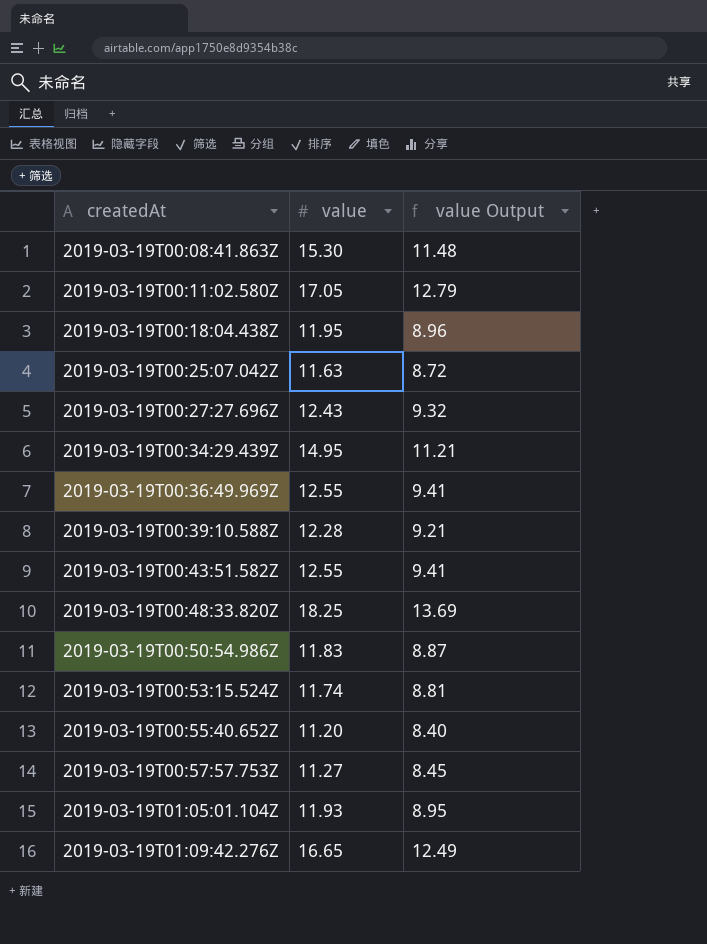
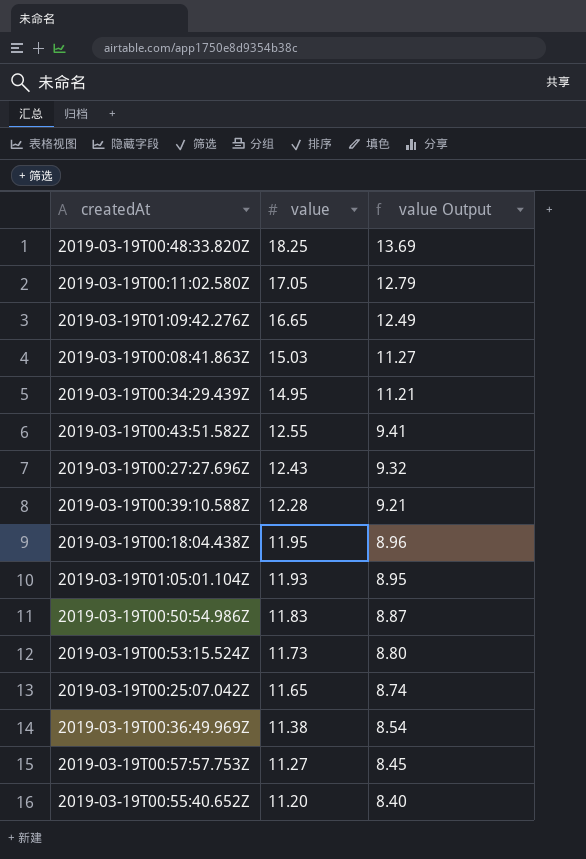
row order: createdAt ascending -> value descending
2019-03-19T00:08:41.863Z | value: 15.30 -> 15.03
2019-03-19T00:08:41.863Z | value Output: 11.48 -> 11.27
2019-03-19T00:53:15.524Z | value: 11.74 -> 11.73
2019-03-19T00:53:15.524Z | value Output: 8.81 -> 8.80
2019-03-19T00:25:07.042Z | value: 11.63 -> 11.65
2019-03-19T00:25:07.042Z | value Output: 8.72 -> 8.74
2019-03-19T00:36:49.969Z | value: 12.55 -> 11.38
2019-03-19T00:36:49.969Z | value Output: 9.41 -> 8.54

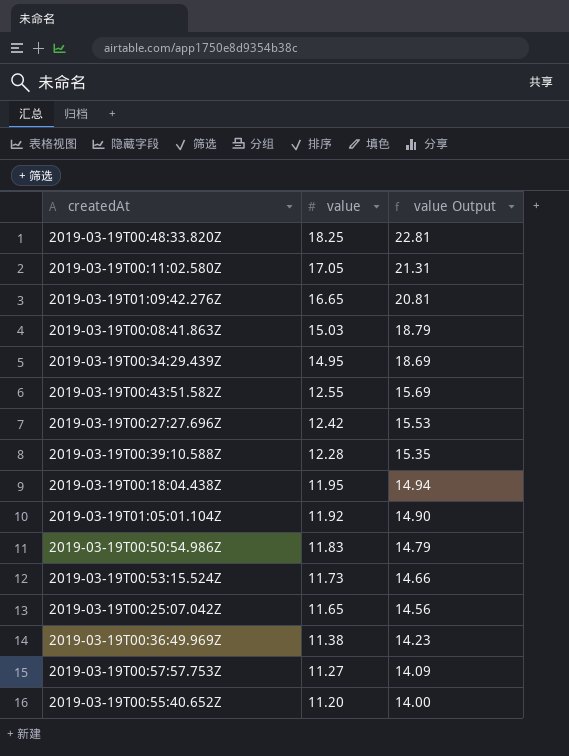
column value Output | formula: [value] * 0.75 -> [value] * 1.25
2019-03-19T00:27:27.696Z | value: 12.43 -> 12.42
2019-03-19T01:05:01.104Z | value: 11.93 -> 11.92

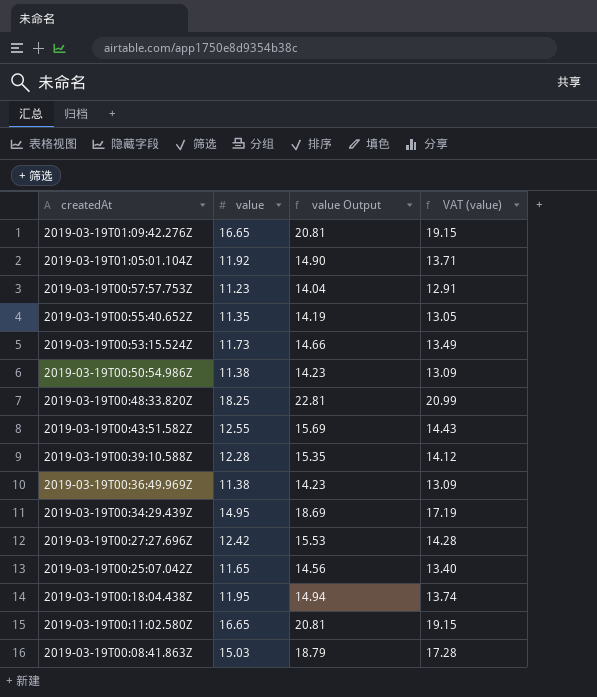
row order: value descending -> createdAt descending
column VAT (value) | formula: none -> [value] * 1.15
2019-03-19T00:57:57.753Z | value: 11.27 -> 11.23
2019-03-19T00:57:57.753Z | value Output: 14.09 -> 14.04
2019-03-19T00:55:40.652Z | value: 11.20 -> 11.35
2019-03-19T00:55:40.652Z | value Output: 14.00 -> 14.19
2019-03-19T00:50:54.986Z | value: 11.83 -> 11.38
2019-03-19T00:50:54.986Z | value Output: 14.79 -> 14.23
2019-03-19T00:11:02.580Z | value: 17.05 -> 16.65
2019-03-19T00:11:02.580Z | value Output: 21.31 -> 20.81

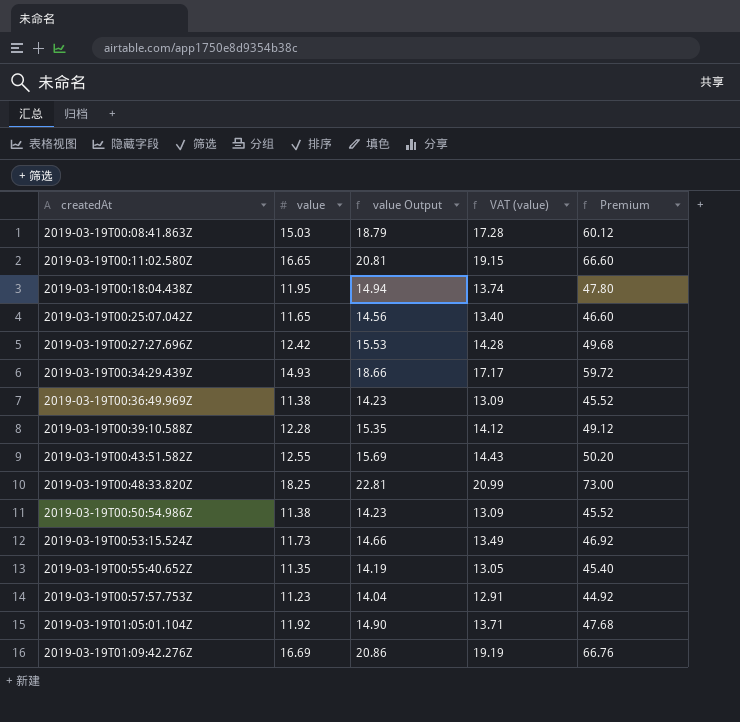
row order: createdAt descending -> createdAt ascending
column Premium | formula: none -> [value] * 4
2019-03-19T00:34:29.439Z | value: 14.95 -> 14.93
2019-03-19T00:34:29.439Z | value Output: 18.69 -> 18.66
2019-03-19T00:34:29.439Z | VAT (value): 17.19 -> 17.17
2019-03-19T01:09:42.276Z | value: 16.65 -> 16.69
2019-03-19T01:09:42.276Z | value Output: 20.81 -> 20.86
2019-03-19T01:09:42.276Z | VAT (value): 19.15 -> 19.19

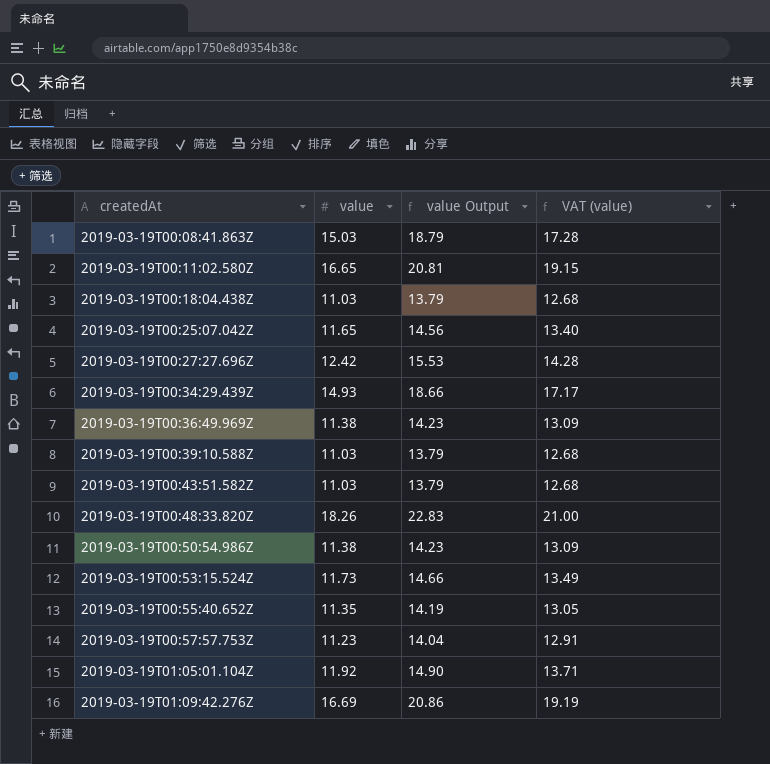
column Premium | formula: [value] * 4 -> none
2019-03-19T00:18:04.438Z | value: 11.95 -> 11.03
2019-03-19T00:18:04.438Z | value Output: 14.94 -> 13.79
2019-03-19T00:18:04.438Z | VAT (value): 13.74 -> 12.68
2019-03-19T00:39:10.588Z | value: 12.28 -> 11.03
2019-03-19T00:39:10.588Z | value Output: 15.35 -> 13.79
2019-03-19T00:39:10.588Z | VAT (value): 14.12 -> 12.68
2019-03-19T00:43:51.582Z | value: 12.55 -> 11.03
2019-03-19T00:43:51.582Z | value Output: 15.69 -> 13.79
2019-03-19T00:43:51.582Z | VAT (value): 14.43 -> 12.68
2019-03-19T00:48:33.820Z | value: 18.25 -> 18.26
2019-03-19T00:48:33.820Z | value Output: 22.81 -> 22.83
2019-03-19T00:48:33.820Z | VAT (value): 20.99 -> 21.00

